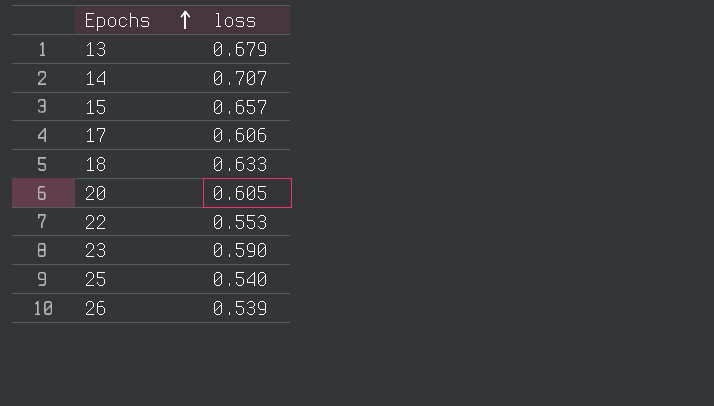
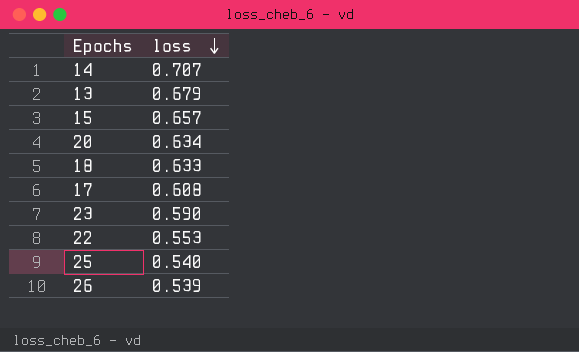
row order: Epochs ascending -> loss descending
20 | loss: 0.605 -> 0.634
17 | loss: 0.606 -> 0.608

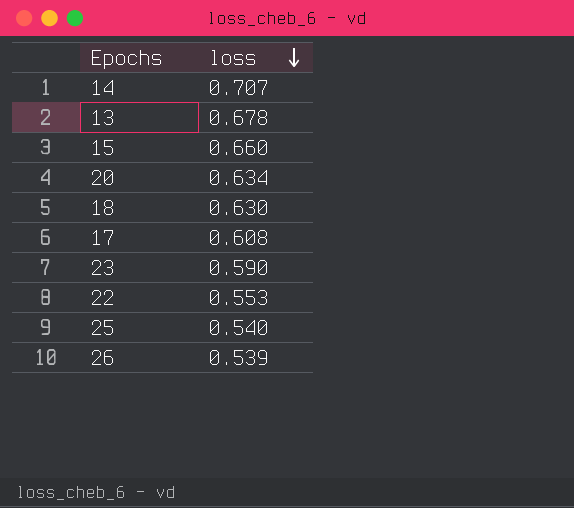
13 | loss: 0.679 -> 0.678
15 | loss: 0.657 -> 0.660
18 | loss: 0.633 -> 0.630

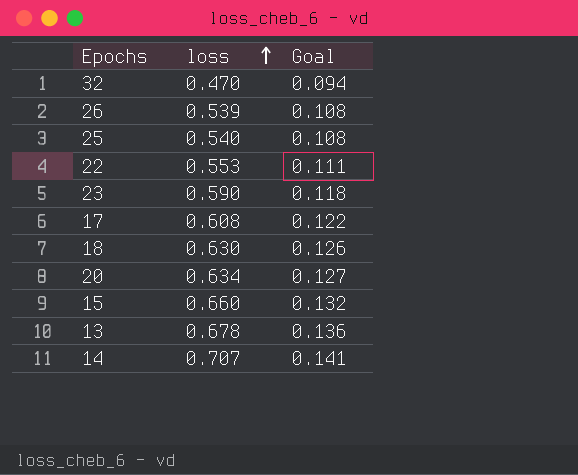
row order: loss descending -> loss ascending
column Goal | formula: none -> [loss] * 0.2
row 32: none -> 0.470 | 0.094

